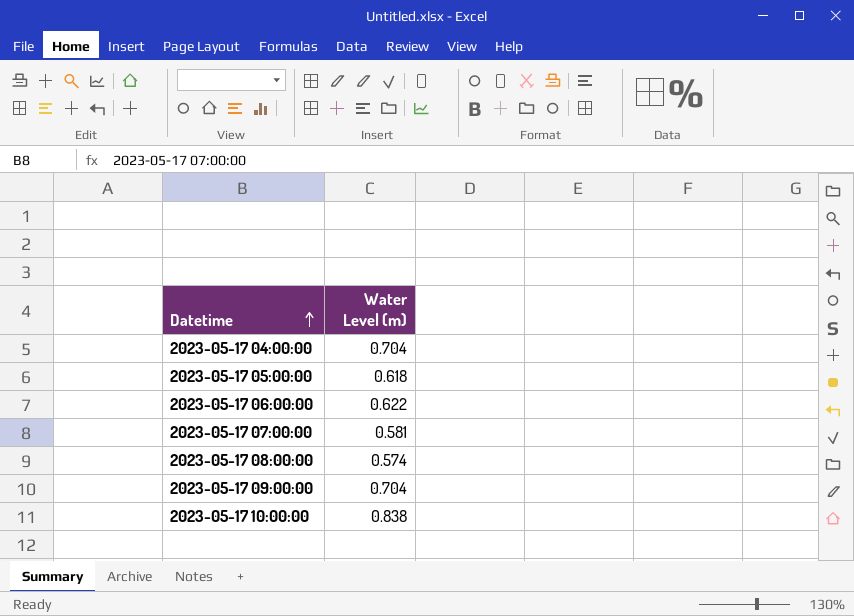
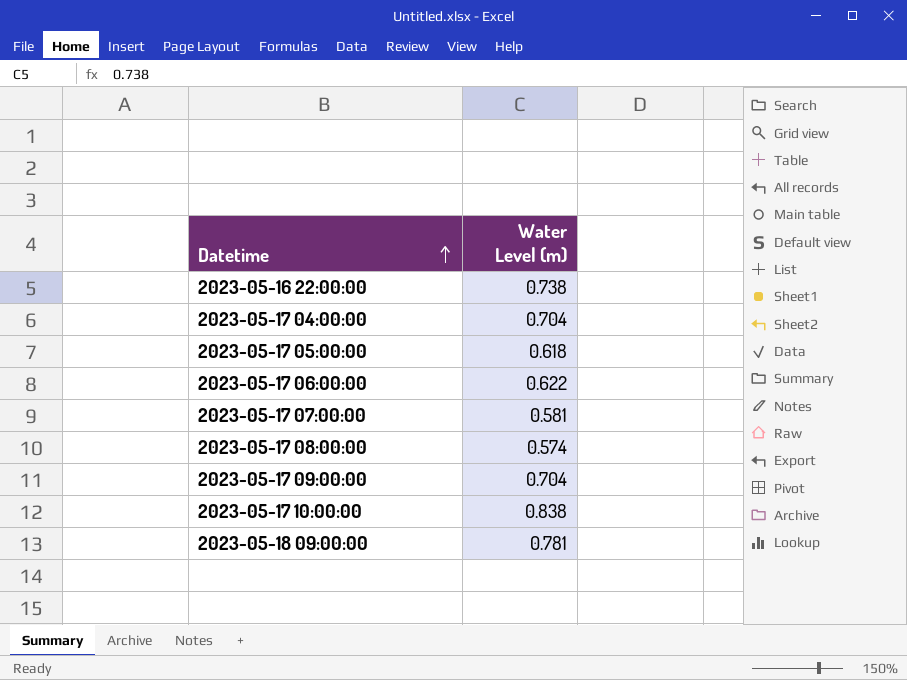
row 2023-05-16 22:00:00: none -> 0.738
row 2023-05-18 09:00:00: none -> 0.781

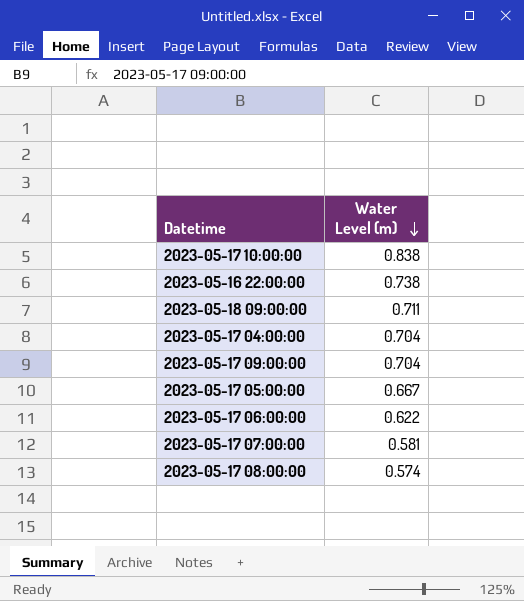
row order: Datetime ascending -> Water Level (m) descending
2023-05-18 09:00:00 | Water Level (m): 0.781 -> 0.711
2023-05-17 05:00:00 | Water Level (m): 0.618 -> 0.667

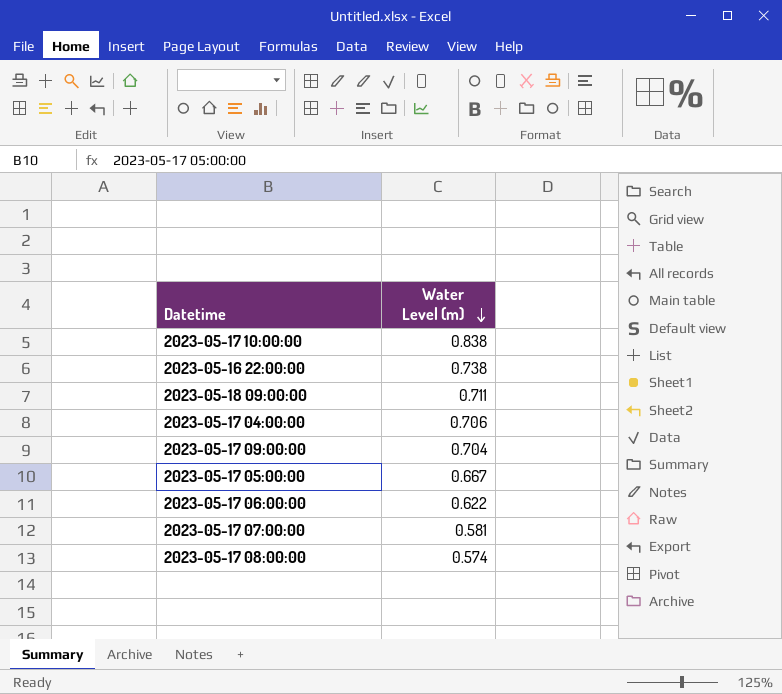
2023-05-17 04:00:00 | Water Level (m): 0.704 -> 0.706

